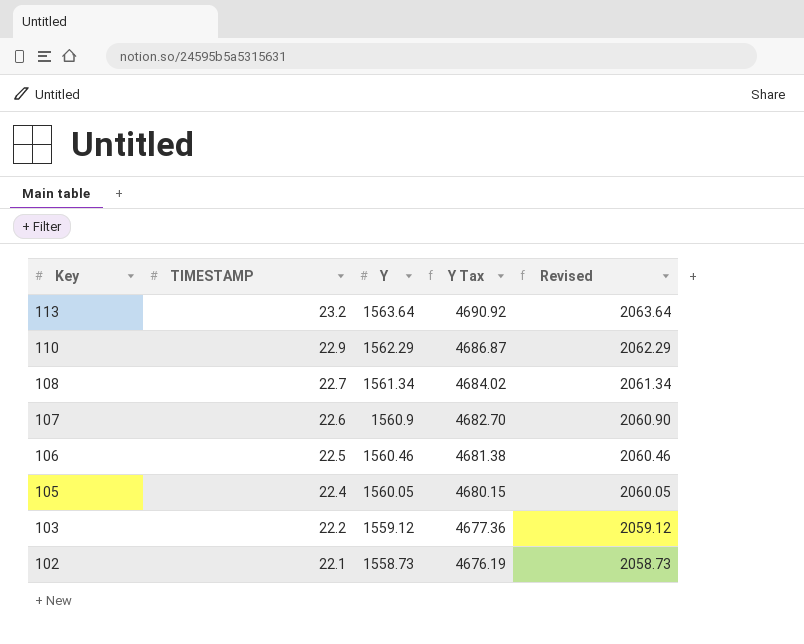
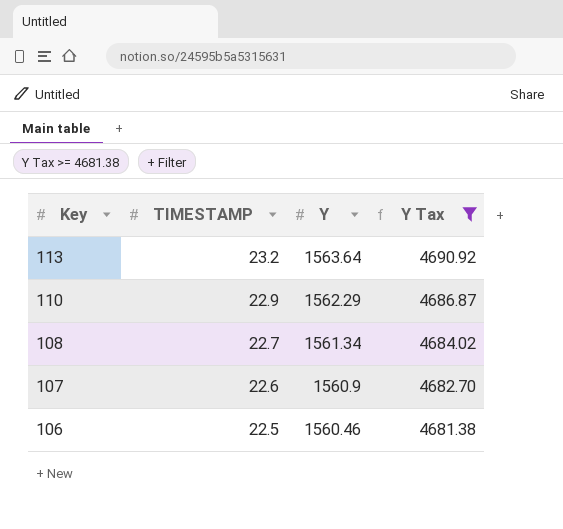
filter: none -> Y Tax >= 4681.38
column Revised | formula: [Y] + 500 -> none

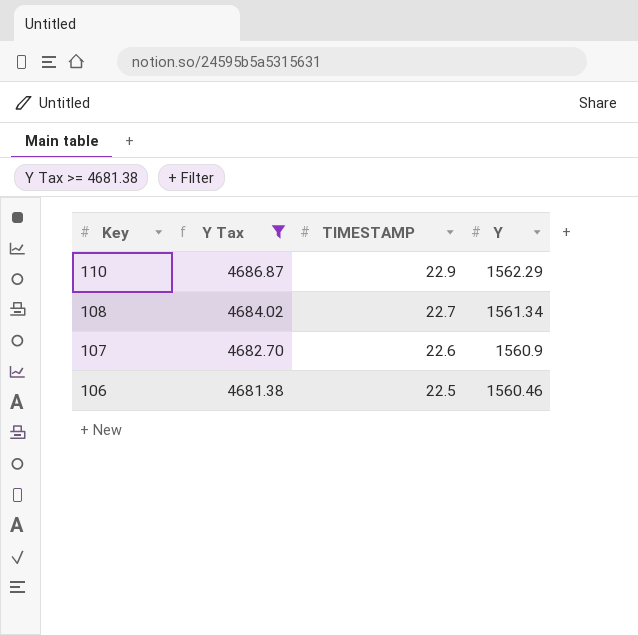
column Y Tax | position: 4 -> 2
row 113: 23.2 | 1563.64 | 4690.92 -> none

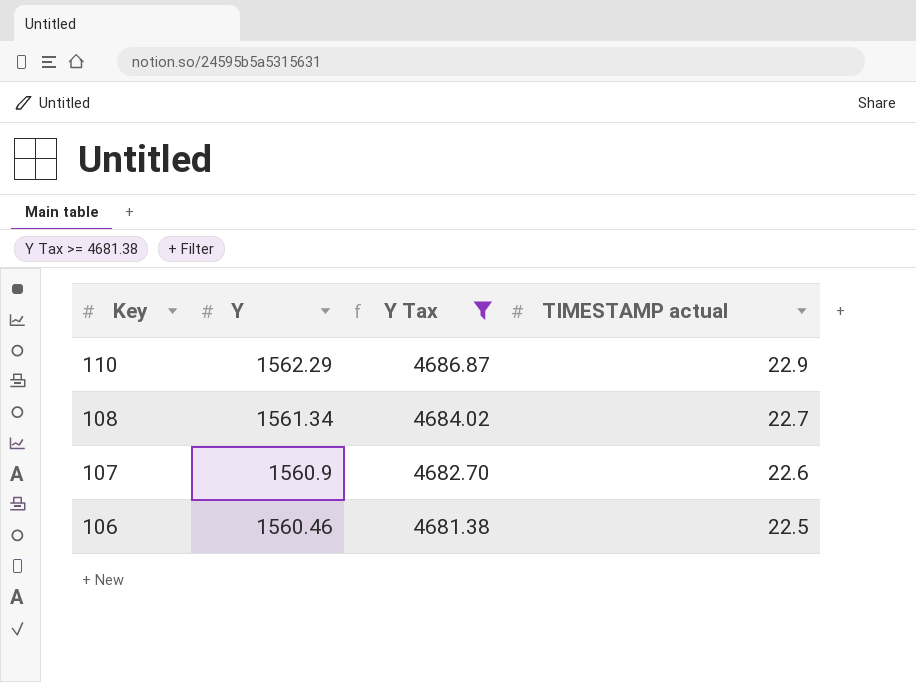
column Y | position: 4 -> 2
column name: TIMESTAMP -> TIMESTAMP actual

